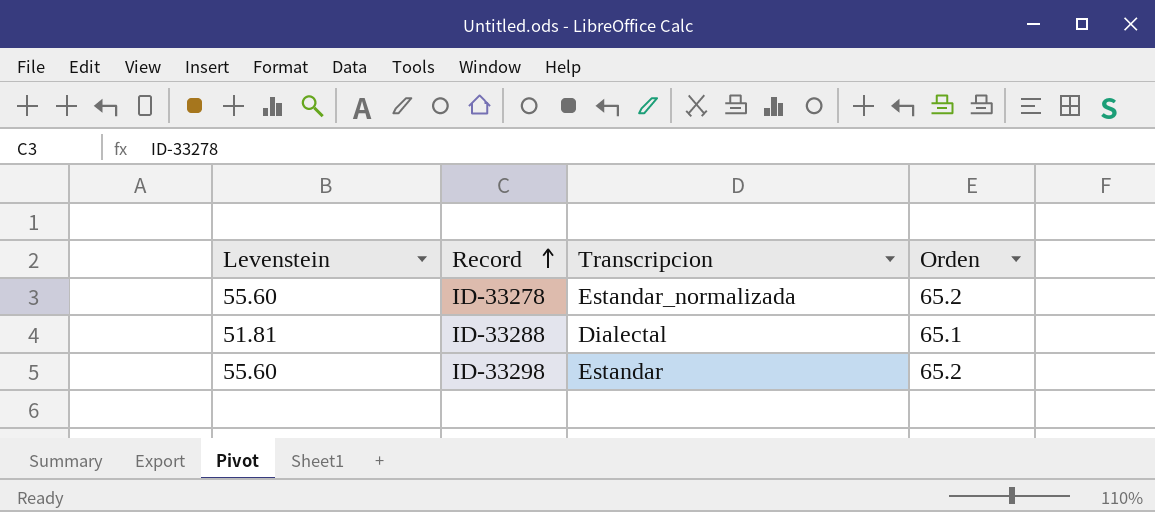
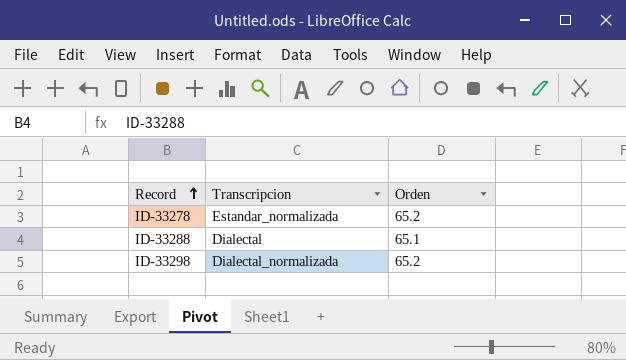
column Levenstein | position: 1 -> none
ID-33298 | Transcripcion: Estandar -> Dialectal_normalizada

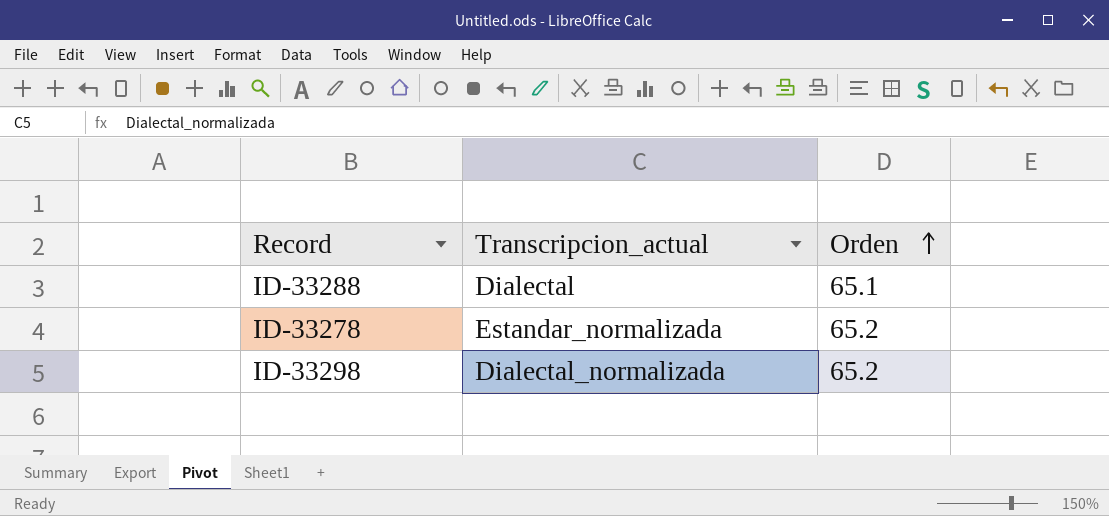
row order: Record ascending -> Orden ascending
column name: Transcripcion -> Transcripcion_actual

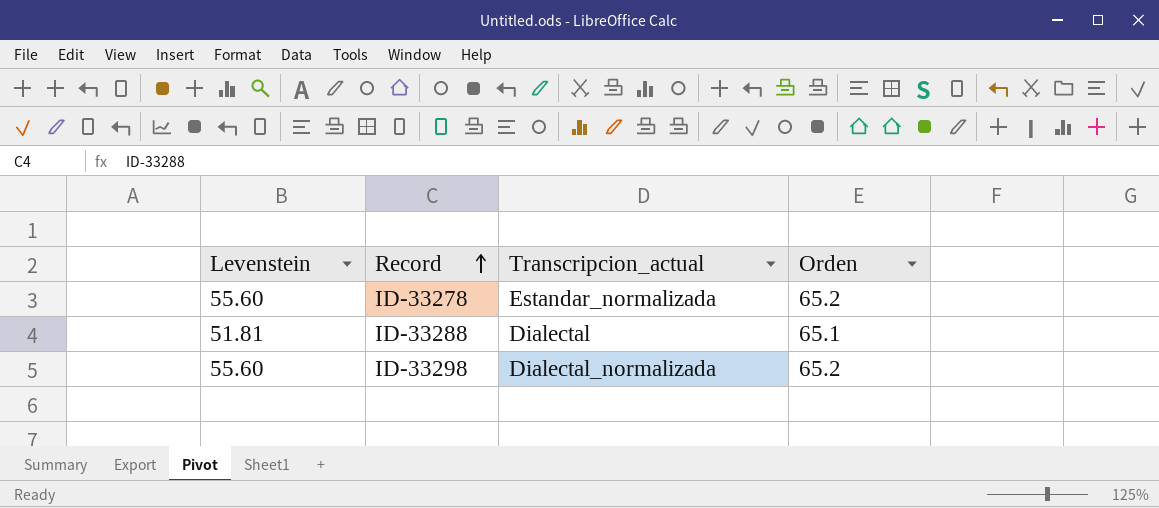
row order: Orden ascending -> Record ascending
column Levenstein | position: none -> 1

